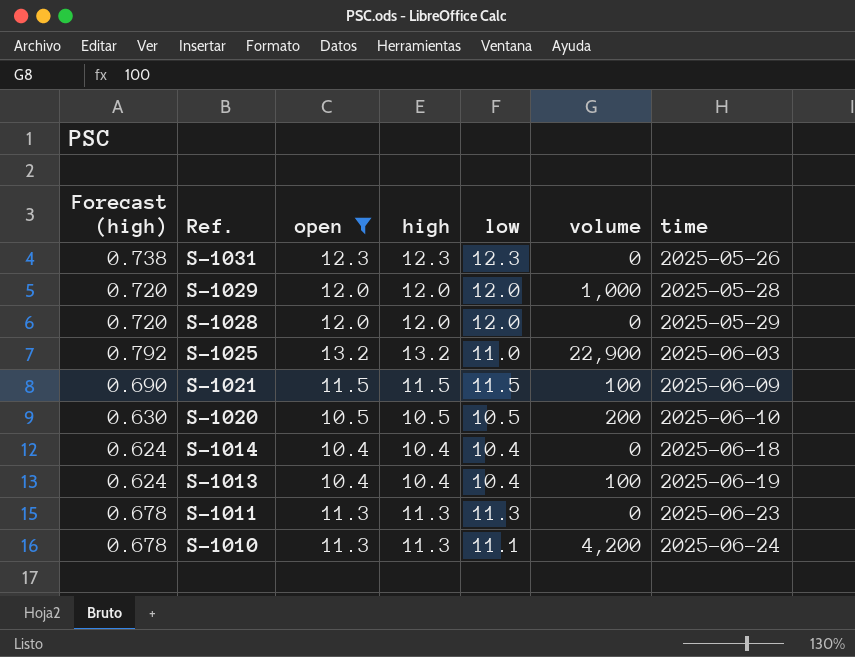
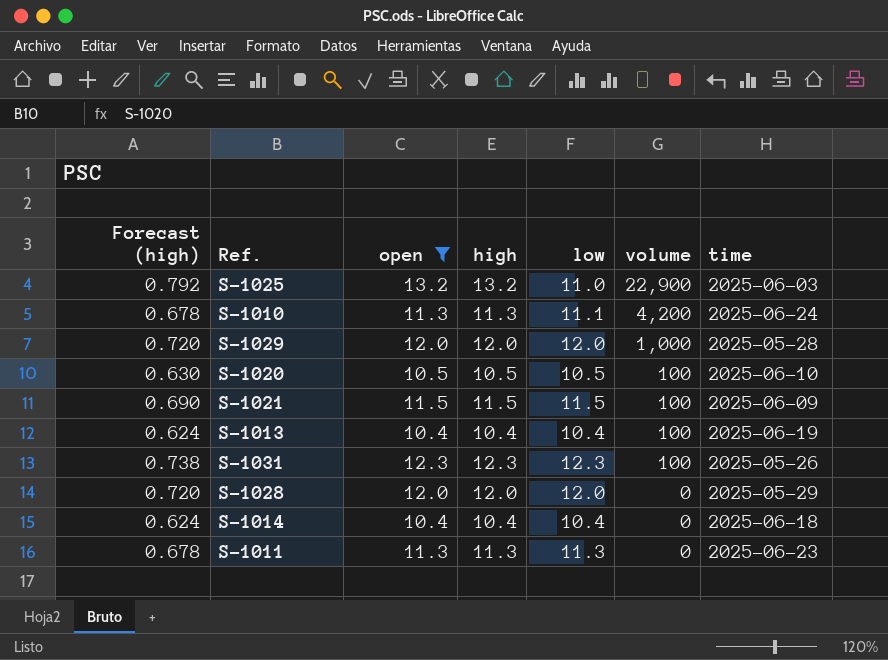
row order: Ref. descending -> volume descending
S-1020 | volume: 200 -> 100
S-1031 | volume: 0 -> 100

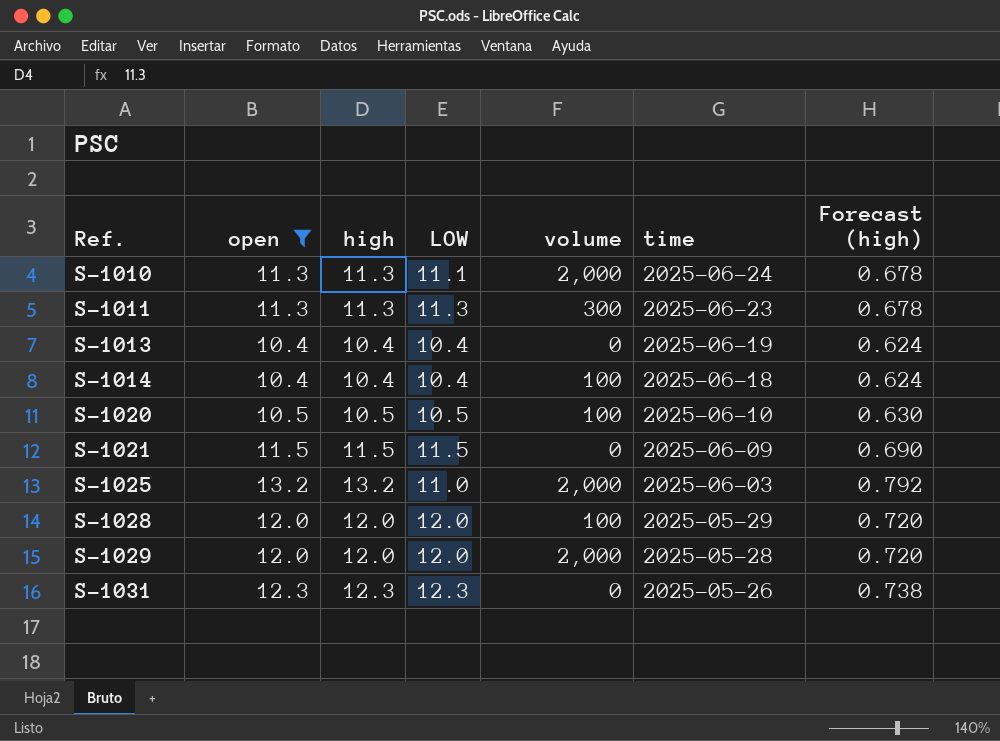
row order: volume descending -> Ref. ascending
column name: low -> LOW
column Forecast (high) | position: 1 -> 7
S-1010 | volume: 4,200 -> 2,000
S-1011 | volume: 0 -> 300
S-1013 | volume: 100 -> 0
S-1014 | volume: 0 -> 100
S-1021 | volume: 100 -> 0
S-1025 | volume: 22,900 -> 2,000
S-1028 | volume: 0 -> 100
S-1029 | volume: 1,000 -> 2,000
S-1031 | volume: 100 -> 0

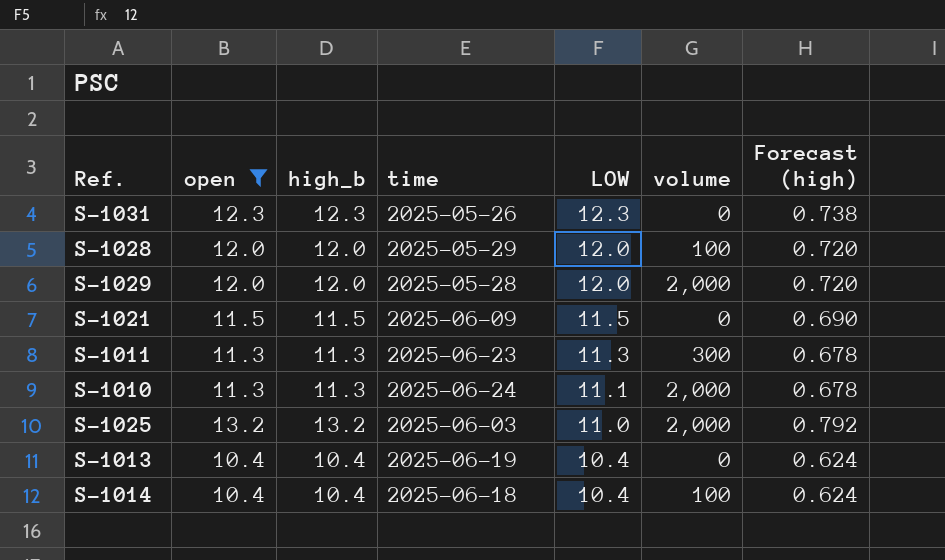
row order: Ref. ascending -> LOW descending
column name: high -> high_b
column time | position: 6 -> 4
row S-1020: 10.5 | 10.5 | 10.5 | 100 | 2025-06-10 | 0.630 -> none

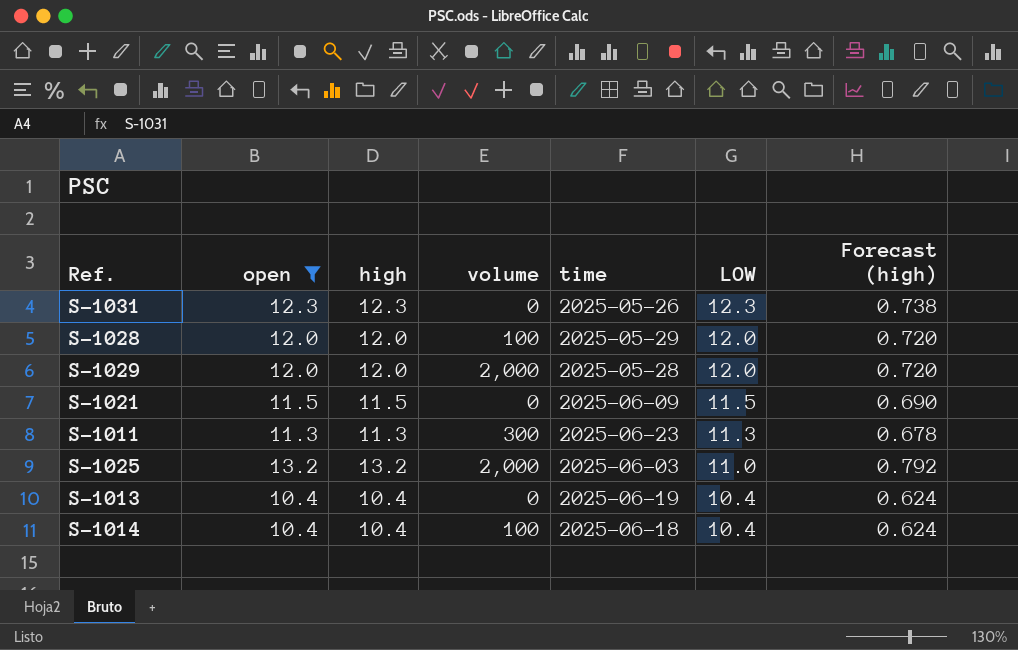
column name: high_b -> high
column volume | position: 6 -> 4
row S-1010: 11.3 | 11.3 | 2025-06-24 | 11.1 | 2,000 | 0.678 -> none

